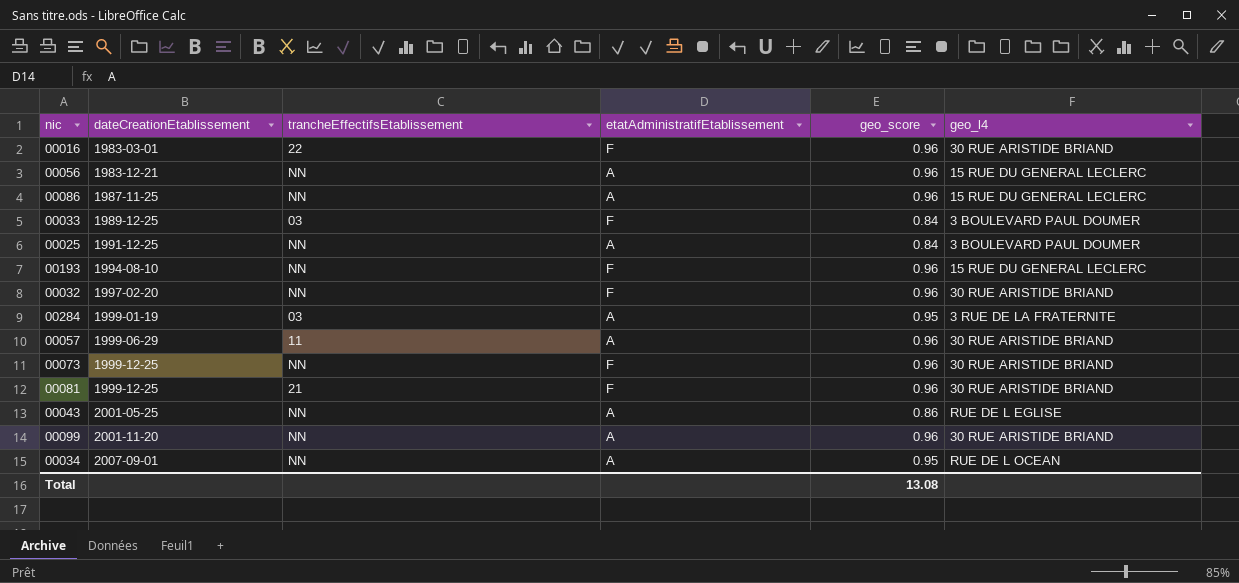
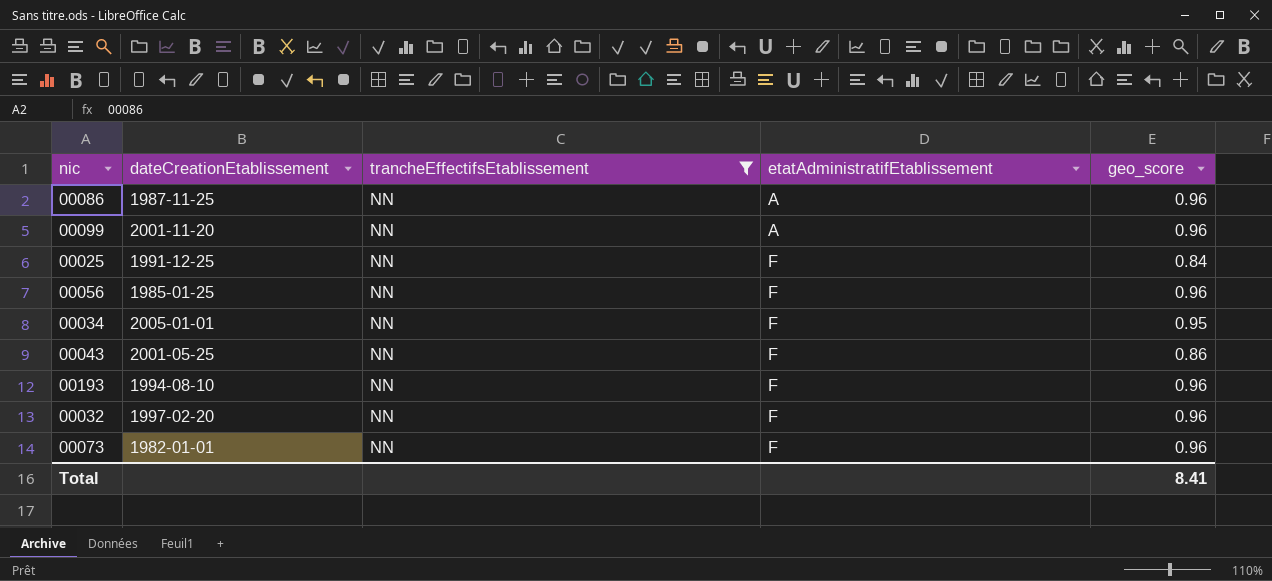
filter: none -> trancheEffectifsEtablissement = NN
row order: dateCreationEtablissement ascending -> etatAdministratifEtablissement ascending
column geo_l4 | position: 6 -> none
00025 | etatAdministratifEtablissement: A -> F
00056 | dateCreationEtablissement: 1983-12-21 -> 1985-01-25
00056 | etatAdministratifEtablissement: A -> F
00034 | dateCreationEtablissement: 2007-09-01 -> 2005-01-01
00034 | etatAdministratifEtablissement: A -> F
00043 | etatAdministratifEtablissement: A -> F
00073 | dateCreationEtablissement: 1999-12-25 -> 1982-01-01
Total | geo_score: 13.08 -> 8.41

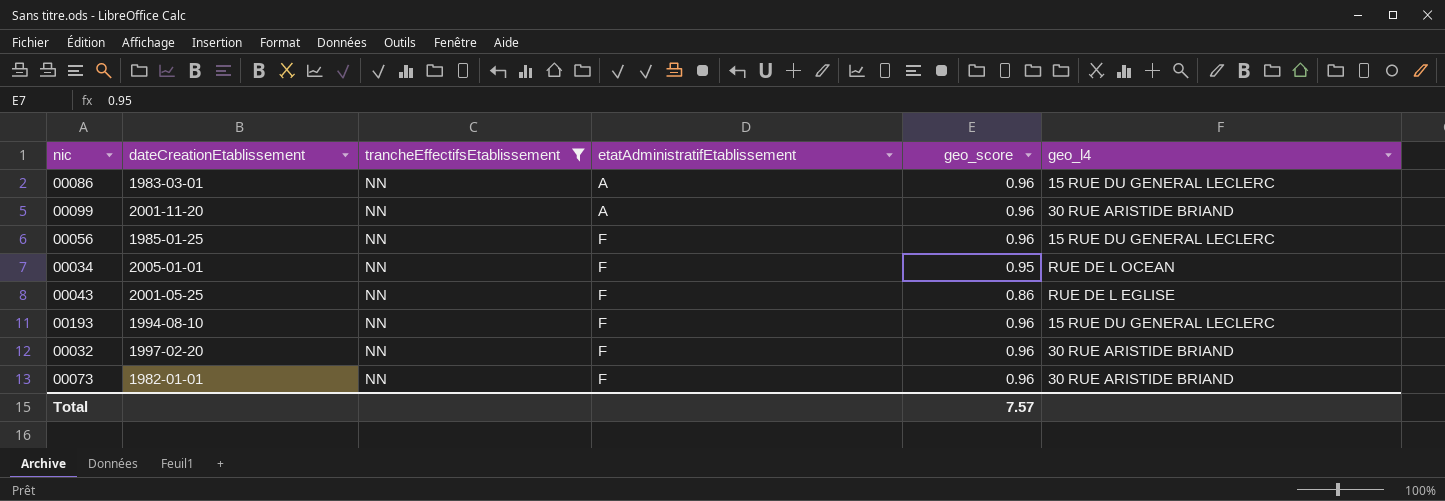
column geo_l4 | position: none -> 6
row 00025: 1991-12-25 | NN | F | 0.84 -> none
00086 | dateCreationEtablissement: 1987-11-25 -> 1983-03-01
Total | geo_score: 8.41 -> 7.57

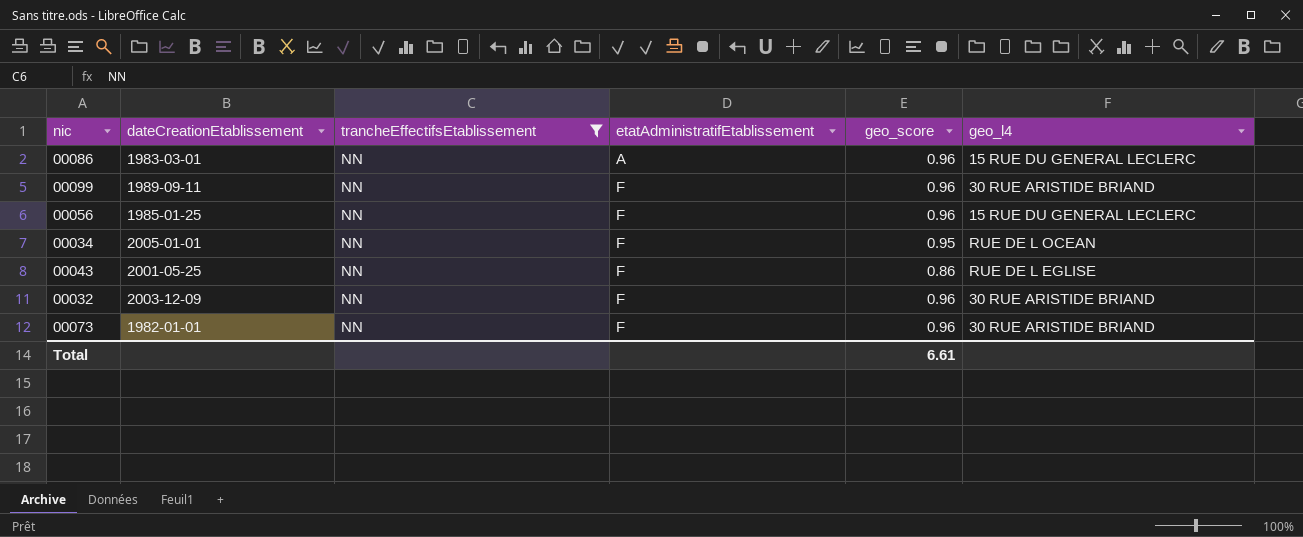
row 00193: 1994-08-10 | NN | F | 0.96 | 15 RUE DU GENERAL LECLERC -> none
00099 | dateCreationEtablissement: 2001-11-20 -> 1989-09-11
00099 | etatAdministratifEtablissement: A -> F
00032 | dateCreationEtablissement: 1997-02-20 -> 2003-12-09
Total | geo_score: 7.57 -> 6.61

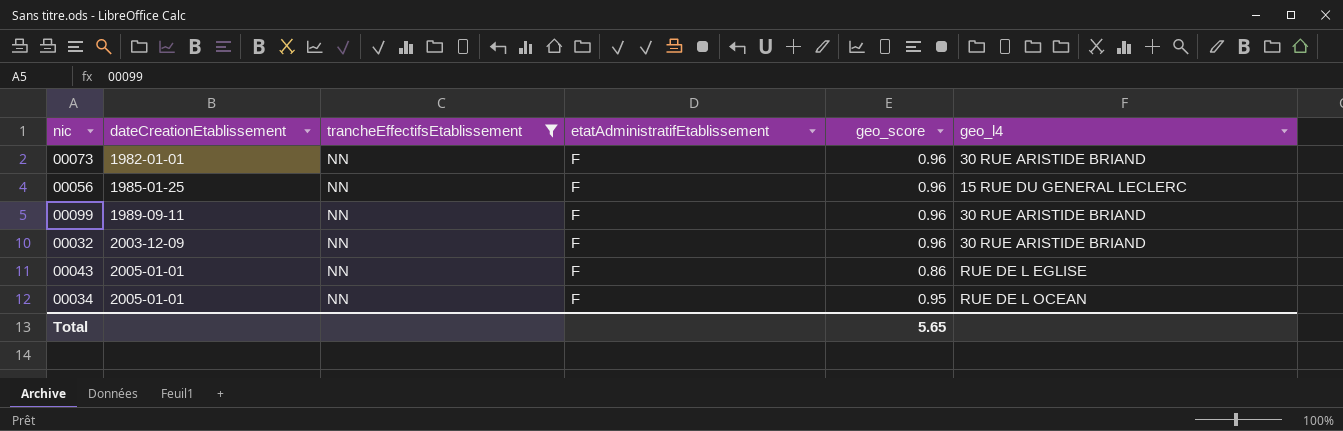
row order: etatAdministratifEtablissement ascending -> dateCreationEtablissement ascending
row 00086: 1983-03-01 | NN | A | 0.96 | 15 RUE DU GENERAL LECLERC -> none
00043 | dateCreationEtablissement: 2001-05-25 -> 2005-01-01
Total | geo_score: 6.61 -> 5.65

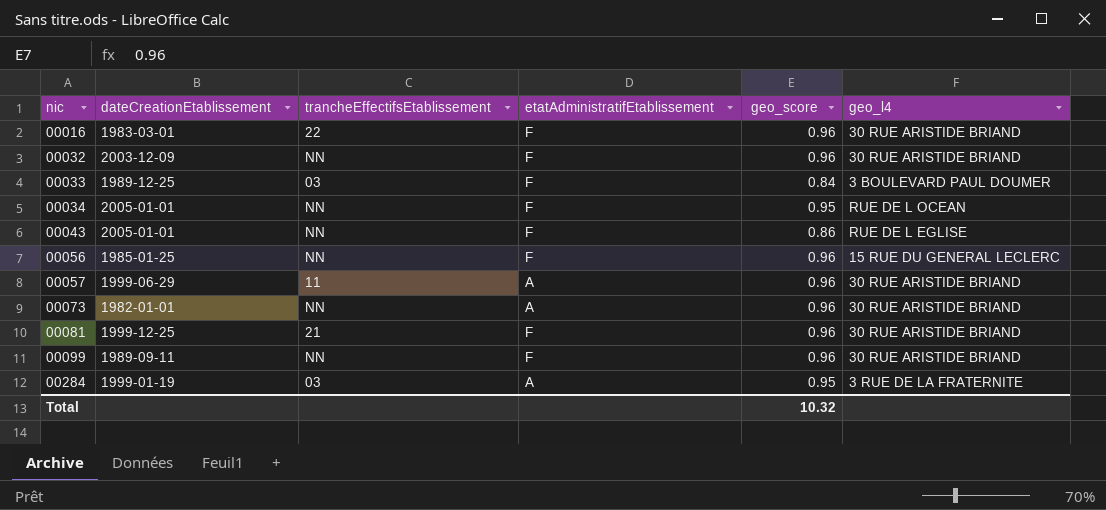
filter: trancheEffectifsEtablissement = NN -> none
row order: dateCreationEtablissement ascending -> nic ascending
00073 | etatAdministratifEtablissement: F -> A
Total | geo_score: 5.65 -> 10.32

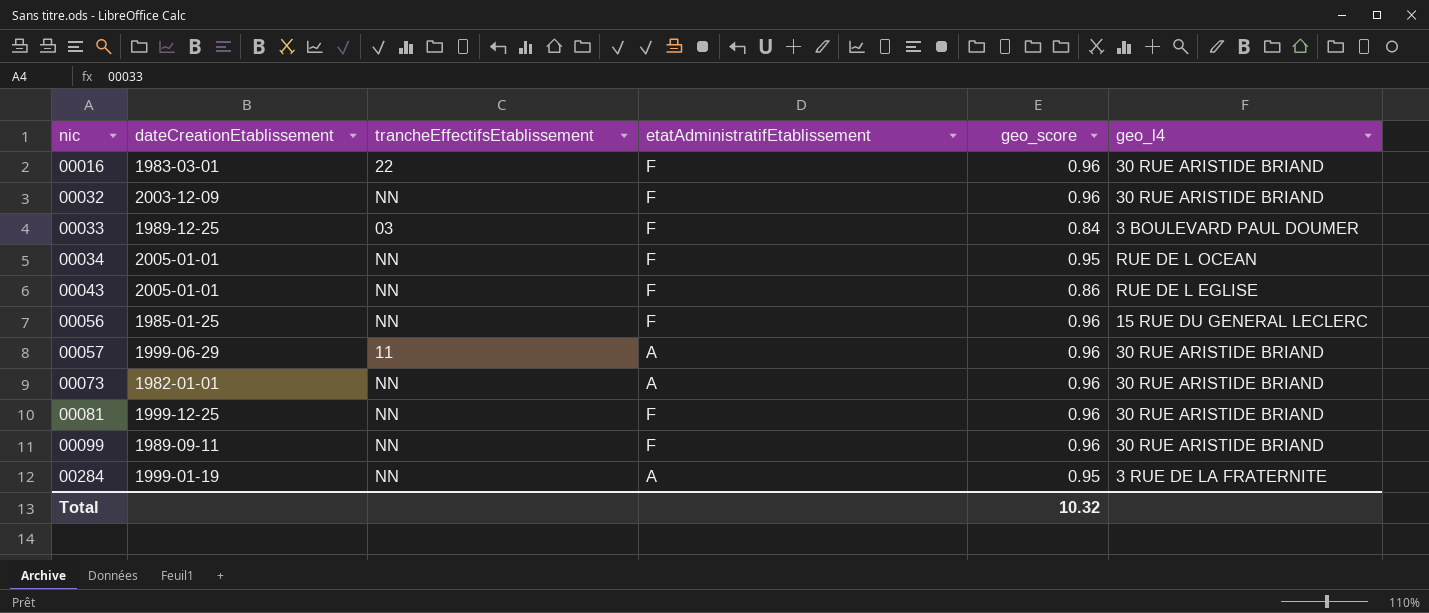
00081 | trancheEffectifsEtablissement: 21 -> NN
00284 | trancheEffectifsEtablissement: 03 -> NN

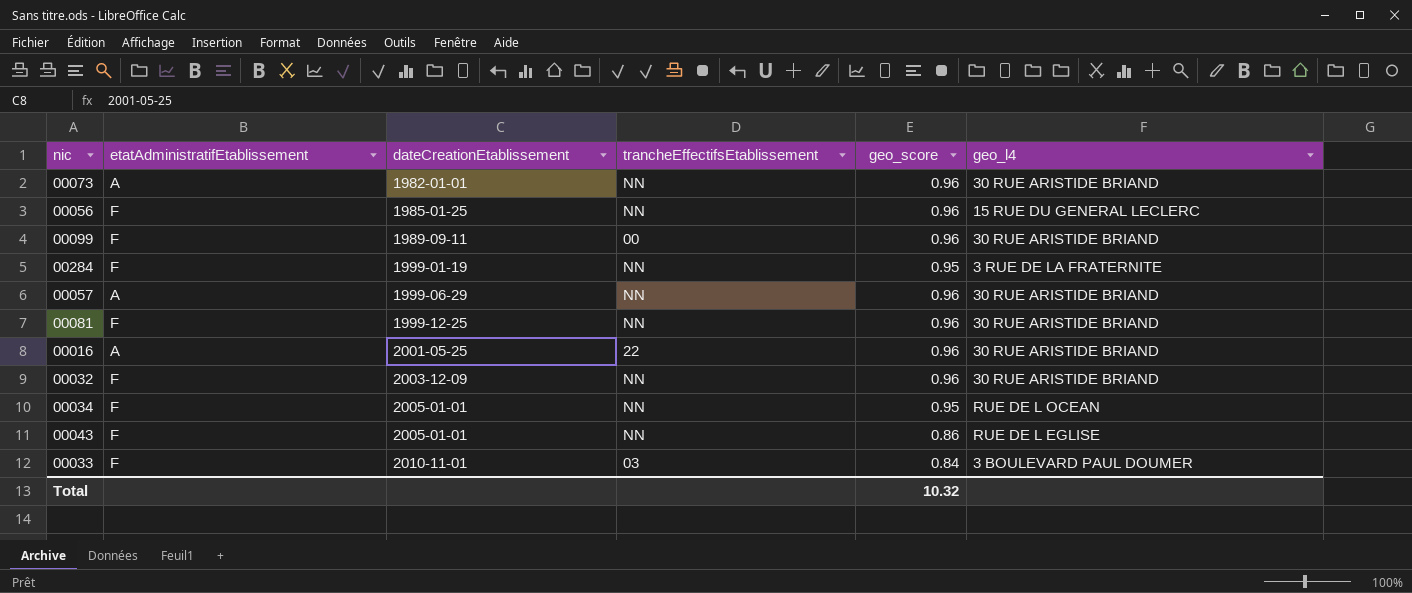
row order: nic ascending -> dateCreationEtablissement ascending
column etatAdministratifEtablissement | position: 4 -> 2
00099 | trancheEffectifsEtablissement: NN -> 00
00284 | etatAdministratifEtablissement: A -> F
00057 | trancheEffectifsEtablissement: 11 -> NN
00016 | etatAdministratifEtablissement: F -> A
00016 | dateCreationEtablissement: 1983-03-01 -> 2001-05-25
00033 | dateCreationEtablissement: 1989-12-25 -> 2010-11-01

